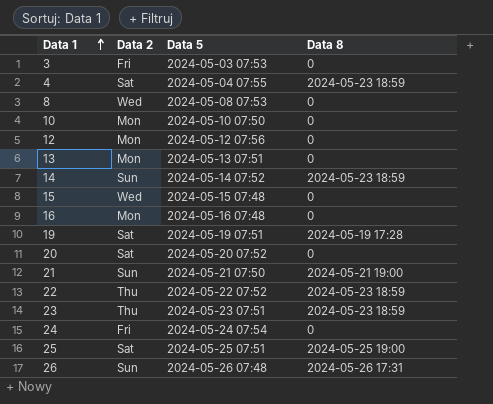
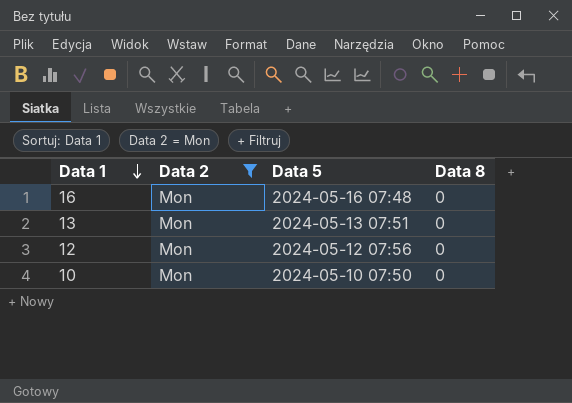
filter: none -> Data 2 = Mon
row order: Data 1 ascending -> Data 1 descending

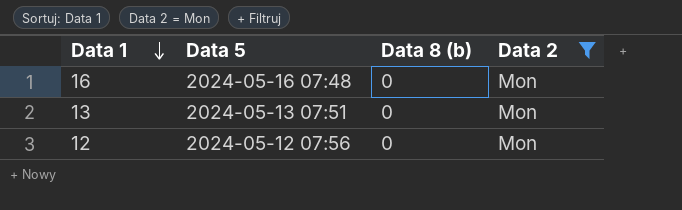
column name: Data 8 -> Data 8 (b)
column Data 2 | position: 2 -> 4
row 10: Mon | 2024-05-10 07:50 | 0 -> none

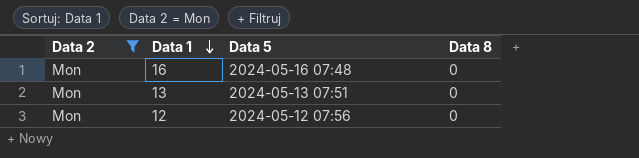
column Data 2 | position: 4 -> 1
column name: Data 8 (b) -> Data 8

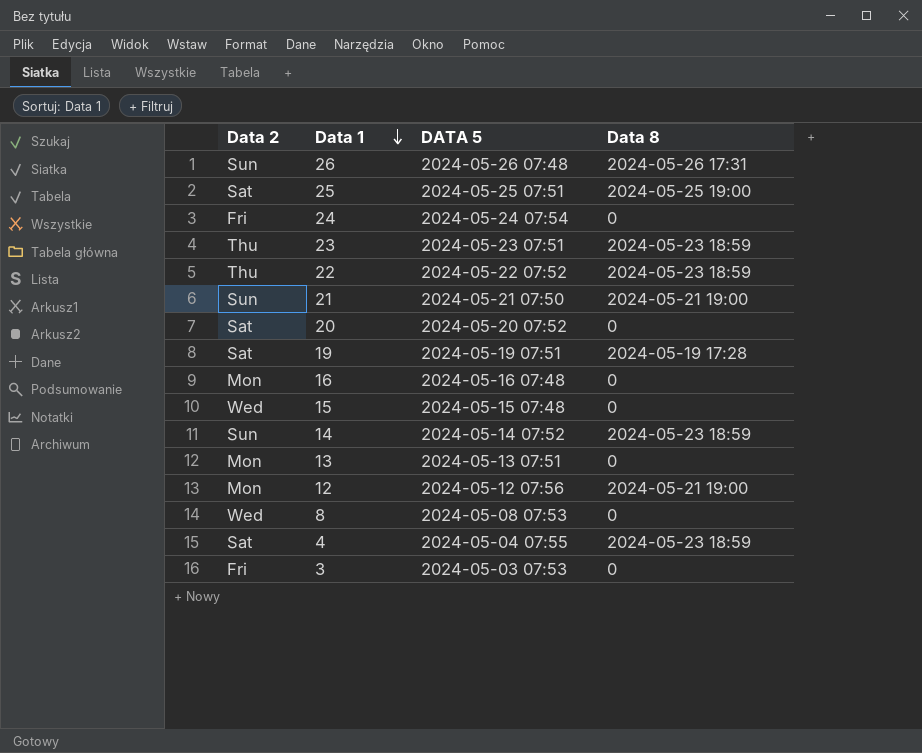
filter: Data 2 = Mon -> none
column name: Data 5 -> DATA 5
12 | Data 8: 0 -> 2024-05-21 19:00

